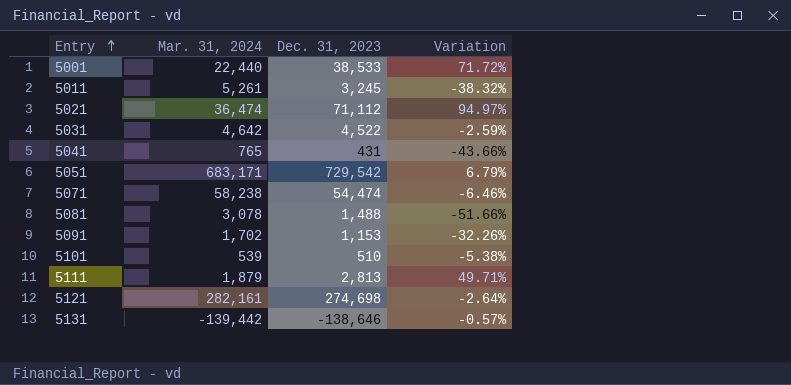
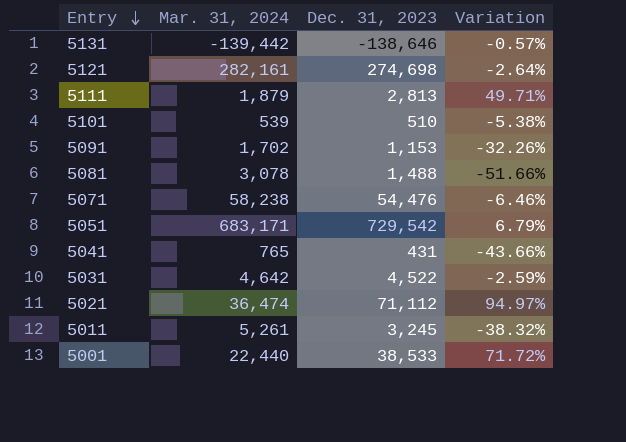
row order: Entry ascending -> Entry descending
5071 | Dec. 31, 2023: 54,474 -> 54,476

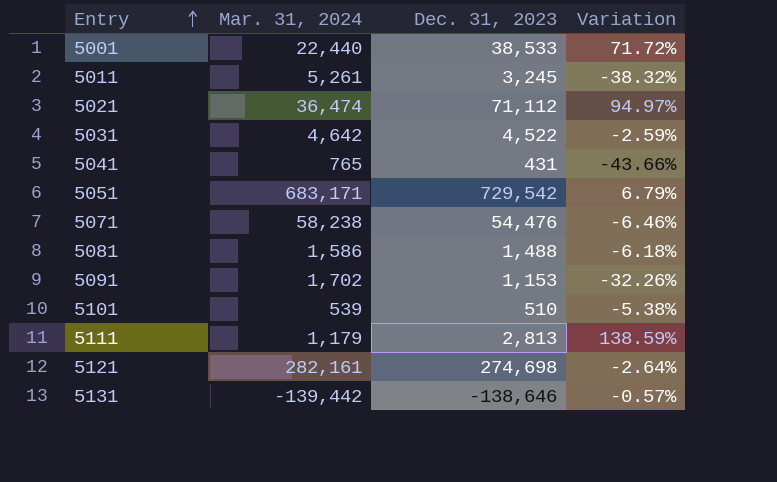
row order: Entry descending -> Entry ascending
5081 | Mar. 31, 2024: 3,078 -> 1,586
5081 | Variation: -51.66% -> -6.18%
5111 | Mar. 31, 2024: 1,879 -> 1,179
5111 | Variation: 49.71% -> 138.59%

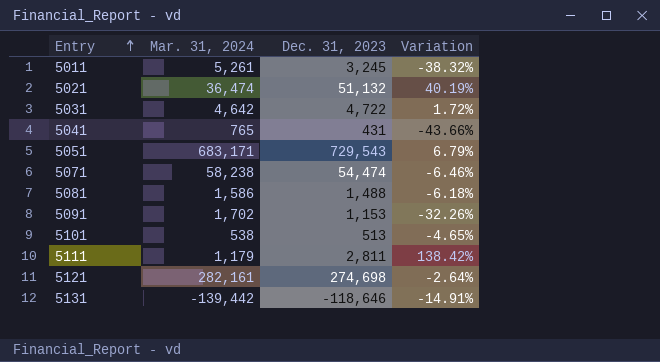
row 5001: 22,440 | 38,533 | 71.72% -> none
5021 | Dec. 31, 2023: 71,112 -> 51,132
5021 | Variation: 94.97% -> 40.19%
5031 | Dec. 31, 2023: 4,522 -> 4,722
5031 | Variation: -2.59% -> 1.72%
5051 | Dec. 31, 2023: 729,542 -> 729,543
5071 | Dec. 31, 2023: 54,476 -> 54,474
5101 | Mar. 31, 2024: 539 -> 538
5101 | Dec. 31, 2023: 510 -> 513
5101 | Variation: -5.38% -> -4.65%
5111 | Dec. 31, 2023: 2,813 -> 2,811
5111 | Variation: 138.59% -> 138.42%
5131 | Dec. 31, 2023: -138,646 -> -118,646
5131 | Variation: -0.57% -> -14.91%

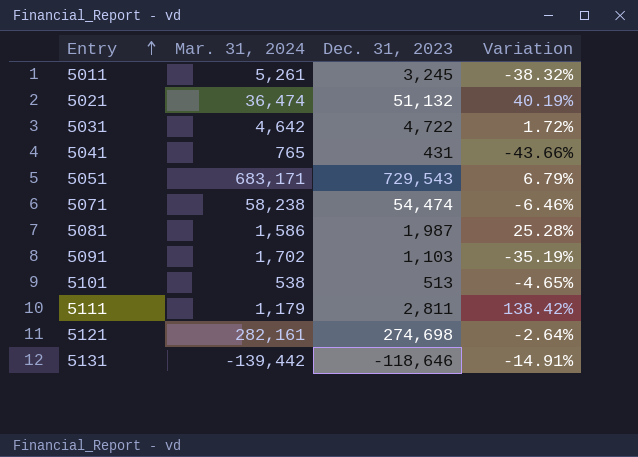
5081 | Dec. 31, 2023: 1,488 -> 1,987
5081 | Variation: -6.18% -> 25.28%
5091 | Dec. 31, 2023: 1,153 -> 1,103
5091 | Variation: -32.26% -> -35.19%

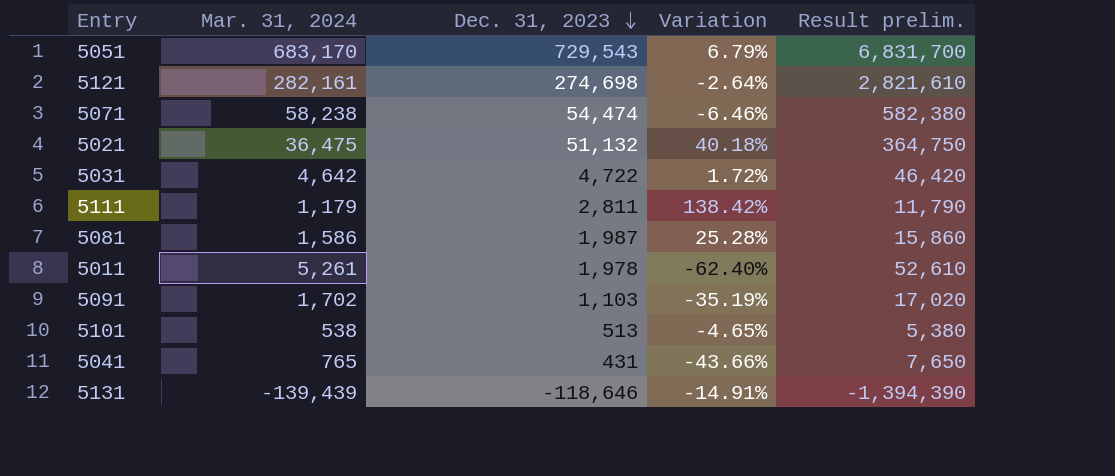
row order: Entry ascending -> Dec. 31, 2023 descending
column Result prelim. | formula: none -> [Mar. 31, 2024] * 10
5051 | Mar. 31, 2024: 683,171 -> 683,170
5021 | Mar. 31, 2024: 36,474 -> 36,475
5021 | Variation: 40.19% -> 40.18%
5011 | Dec. 31, 2023: 3,245 -> 1,978
5011 | Variation: -38.32% -> -62.40%
5131 | Mar. 31, 2024: -139,442 -> -139,439

